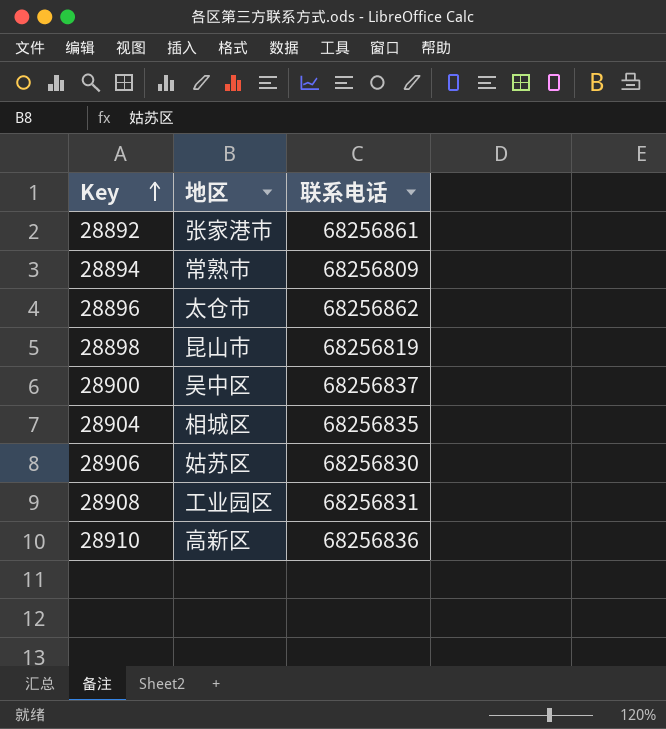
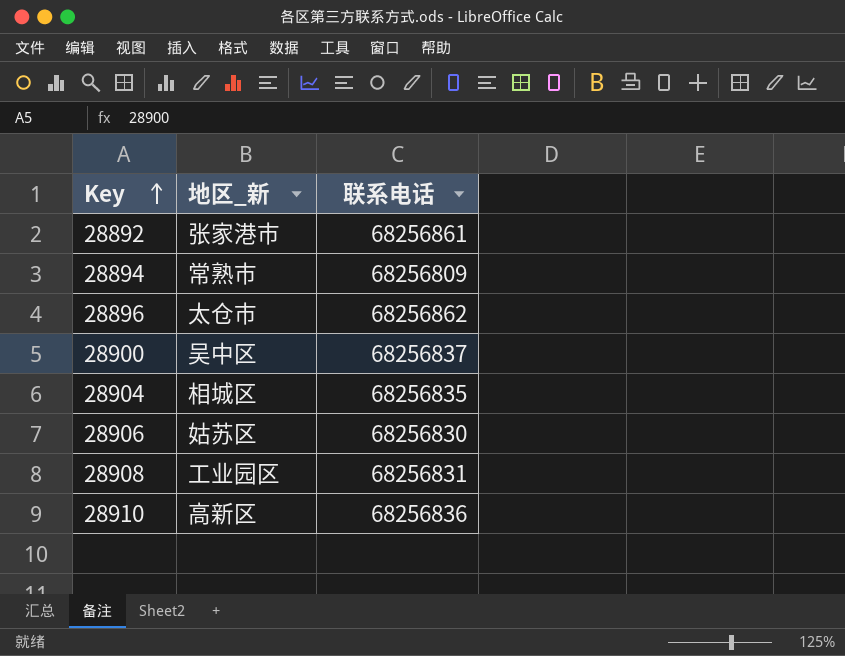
column name: 地区 -> 地区_新
row 28898: 昆山市 | 68256819 -> none

